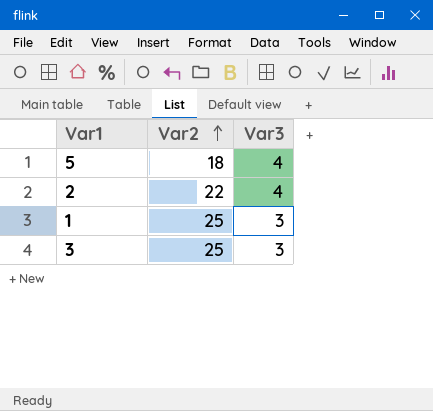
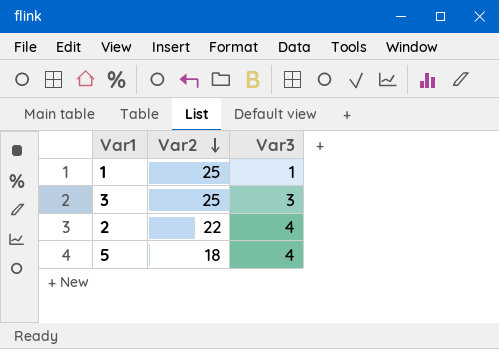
row order: Var2 ascending -> Var2 descending
1 | Var3: 3 -> 1

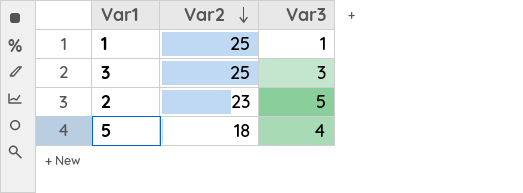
2 | Var2: 22 -> 23
2 | Var3: 4 -> 5

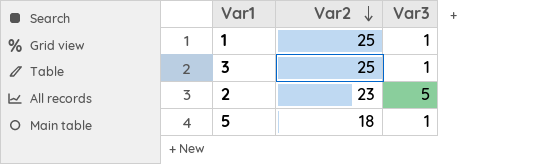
3 | Var3: 3 -> 1
5 | Var3: 4 -> 1

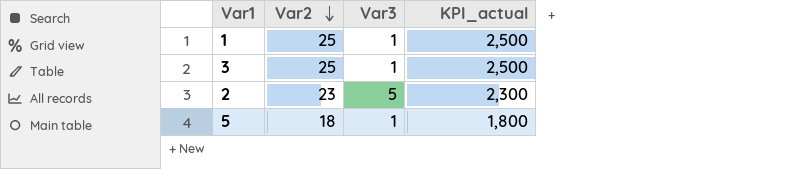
column KPI_actual | formula: none -> [Var2] * 100

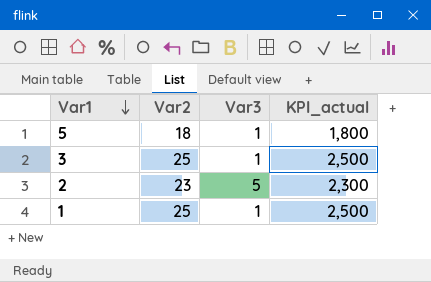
row order: Var2 descending -> Var1 descending

